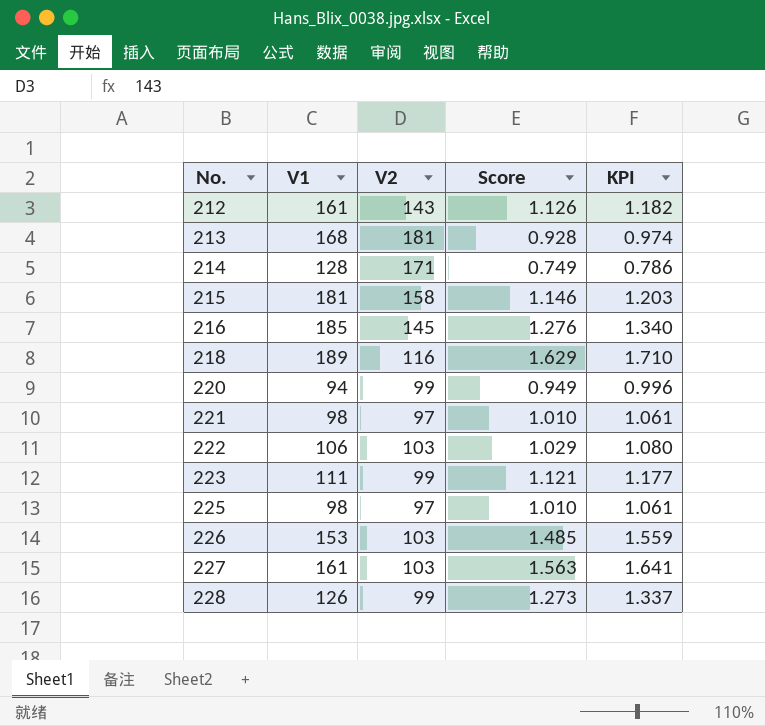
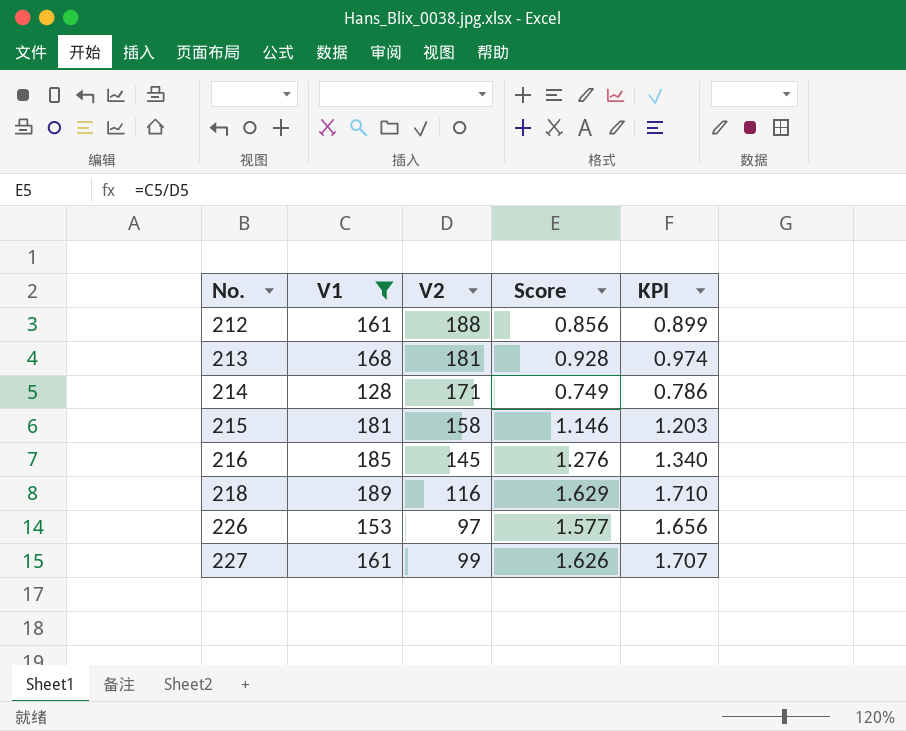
filter: none -> V1 >= 128
212 | V2: 143 -> 188
212 | Score: 1.126 -> 0.856
212 | KPI: 1.182 -> 0.899
226 | V2: 103 -> 97
226 | Score: 1.485 -> 1.577
226 | KPI: 1.559 -> 1.656
227 | V2: 103 -> 99
227 | Score: 1.563 -> 1.626
227 | KPI: 1.641 -> 1.707

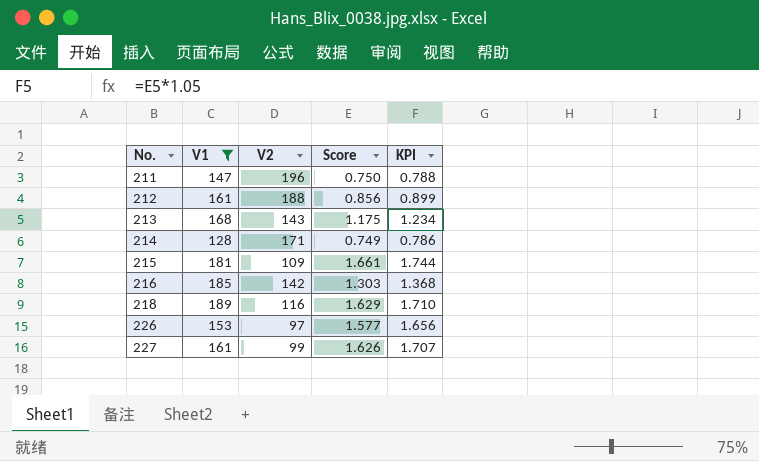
row 211: none -> 147 | 196 | 0.750 | 0.788
213 | V2: 181 -> 143
213 | Score: 0.928 -> 1.175
213 | KPI: 0.974 -> 1.234
215 | V2: 158 -> 109
215 | Score: 1.146 -> 1.661
215 | KPI: 1.203 -> 1.744
216 | V2: 145 -> 142
216 | Score: 1.276 -> 1.303
216 | KPI: 1.340 -> 1.368

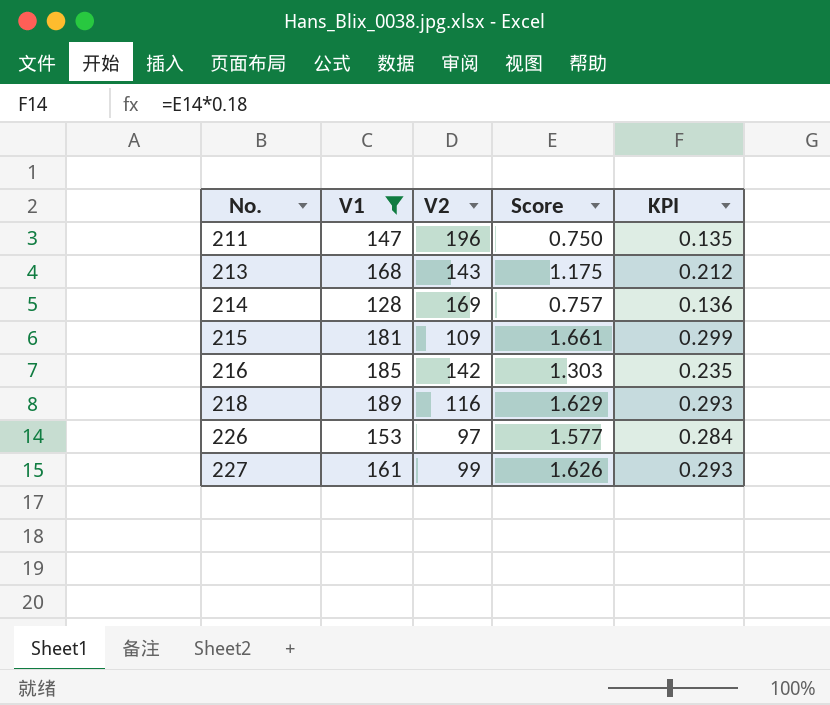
column KPI | formula: [Score] * 1.05 -> [Score] * 0.18
row 212: 161 | 188 | 0.856 | 0.899 -> none
214 | V2: 171 -> 169
214 | Score: 0.749 -> 0.757

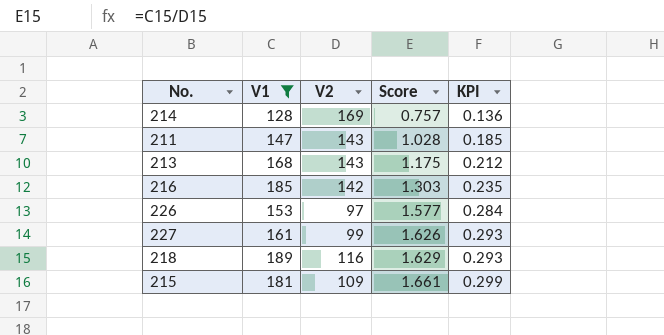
row order: No. ascending -> Score ascending
211 | V2: 196 -> 143
211 | Score: 0.750 -> 1.028
211 | KPI: 0.135 -> 0.185

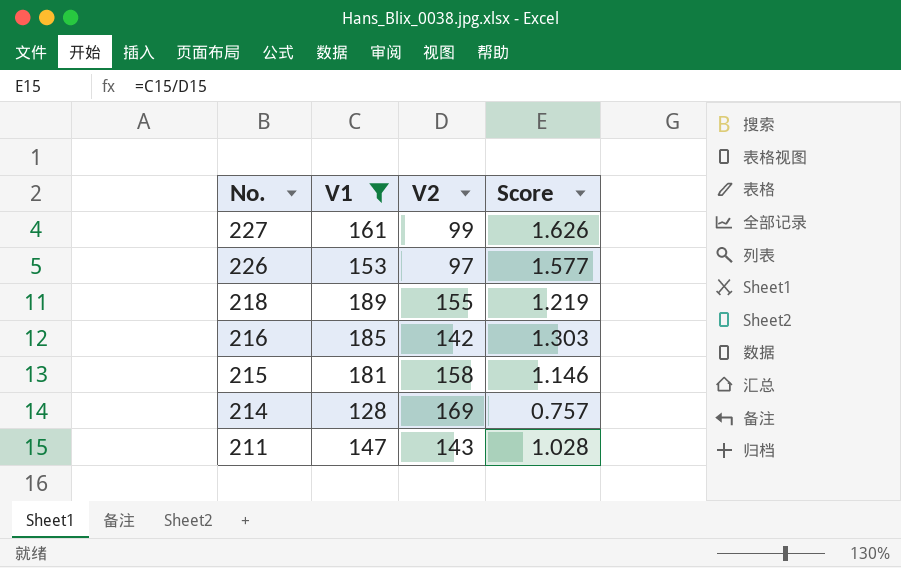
row order: Score ascending -> No. descending
column KPI | formula: [Score] * 0.18 -> none
row 213: 168 | 143 | 1.175 | 0.212 -> none
218 | V2: 116 -> 155
218 | Score: 1.629 -> 1.219
215 | V2: 109 -> 158
215 | Score: 1.661 -> 1.146

